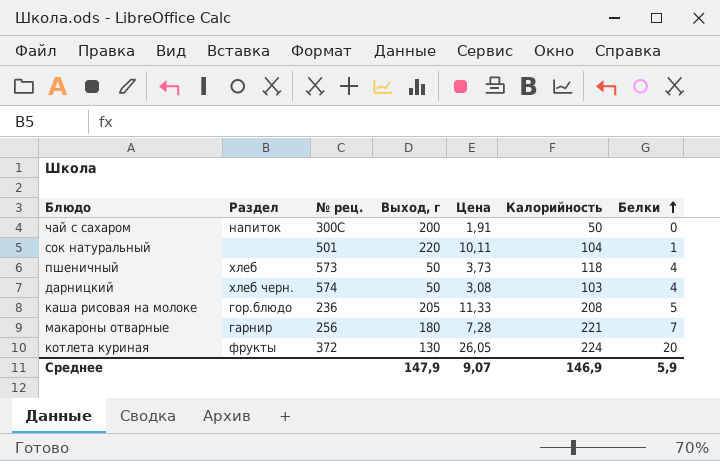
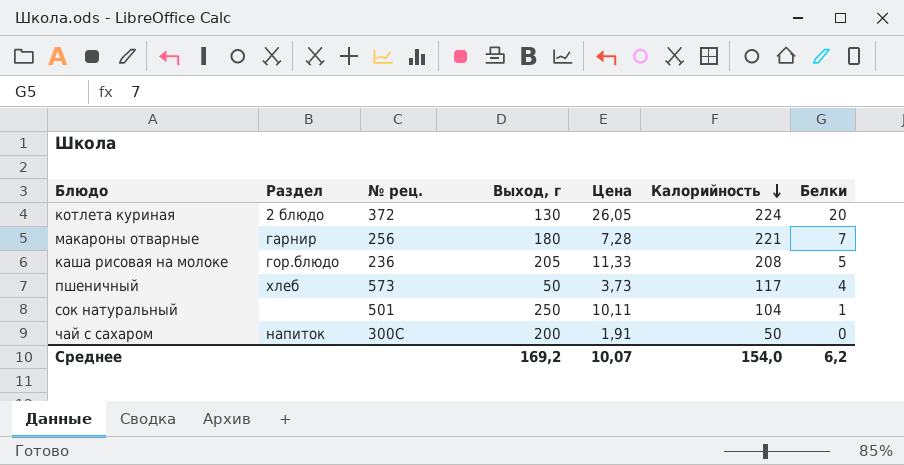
row order: Белки ascending -> Калорийность descending
row дарницкий: хлеб черн. | 574 | 50 | 3,08 | 103 | 4 -> none
котлета куриная | Раздел: фрукты -> 2 блюдо
пшеничный | Калорийность: 118 -> 117
сок натуральный | Выход, г: 220 -> 250
Среднее | Выход, г: 147,9 -> 169,2
Среднее | Цена: 9,07 -> 10,07
Среднее | Калорийность: 146,9 -> 154,0
Среднее | Белки: 5,9 -> 6,2

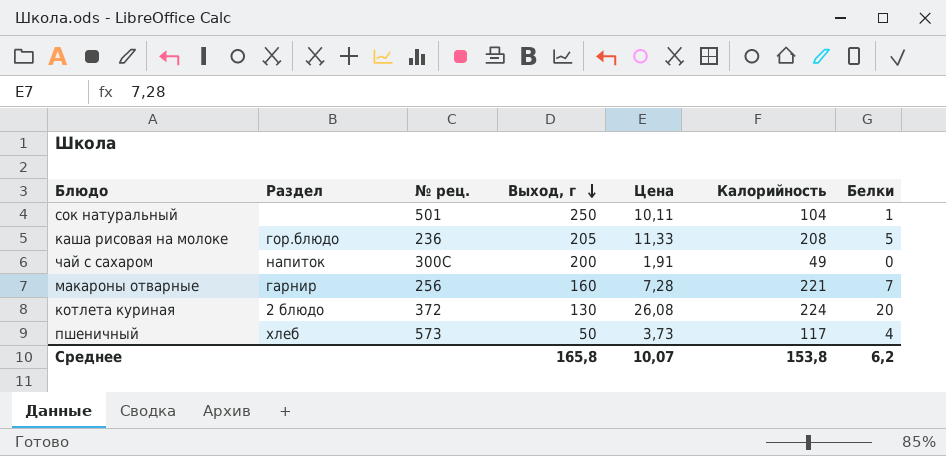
row order: Калорийность descending -> Выход, г descending
чай с сахаром | Калорийность: 50 -> 49
макароны отварные | Выход, г: 180 -> 160
котлета куриная | Цена: 26,05 -> 26,08
Среднее | Выход, г: 169,2 -> 165,8
Среднее | Калорийность: 154,0 -> 153,8

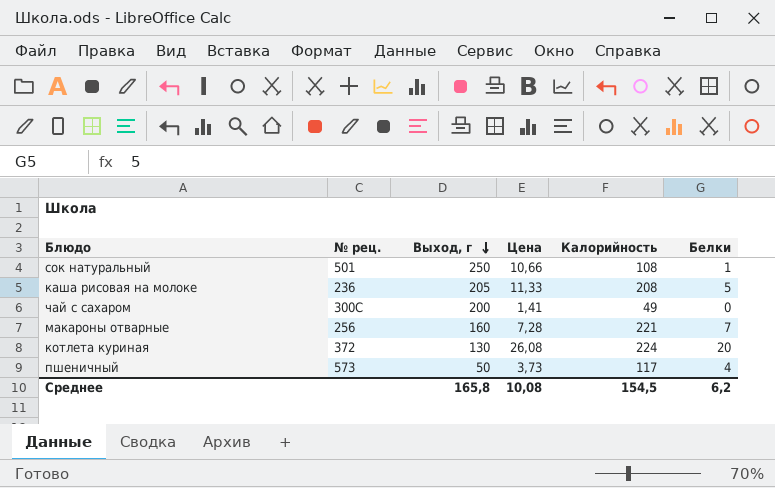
column Раздел | position: 2 -> none
сок натуральный | Цена: 10,11 -> 10,66
сок натуральный | Калорийность: 104 -> 108
чай с сахаром | Цена: 1,91 -> 1,41
Среднее | Цена: 10,07 -> 10,08
Среднее | Калорийность: 153,8 -> 154,5

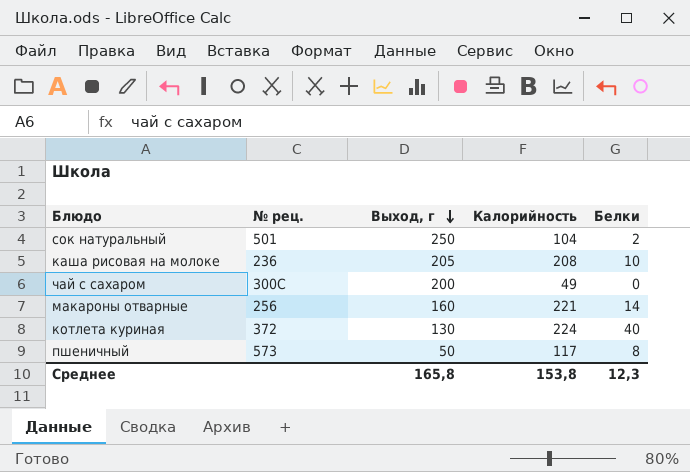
column Цена | position: 4 -> none
сок натуральный | Калорийность: 108 -> 104
сок натуральный | Белки: 1 -> 2
каша рисовая на молоке | Белки: 5 -> 10
макароны отварные | Белки: 7 -> 14
котлета куриная | Белки: 20 -> 40
пшеничный | Белки: 4 -> 8
Среднее | Калорийность: 154,5 -> 153,8
Среднее | Белки: 6,2 -> 12,3

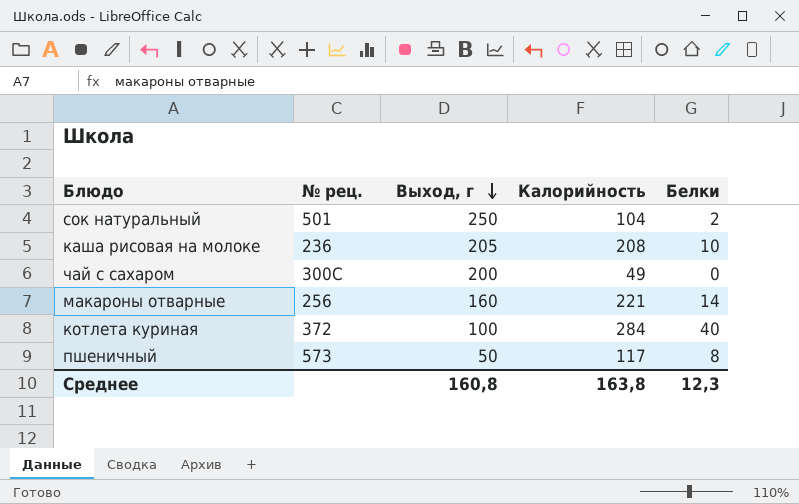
котлета куриная | Выход, г: 130 -> 100
котлета куриная | Калорийность: 224 -> 284
Среднее | Выход, г: 165,8 -> 160,8
Среднее | Калорийность: 153,8 -> 163,8

